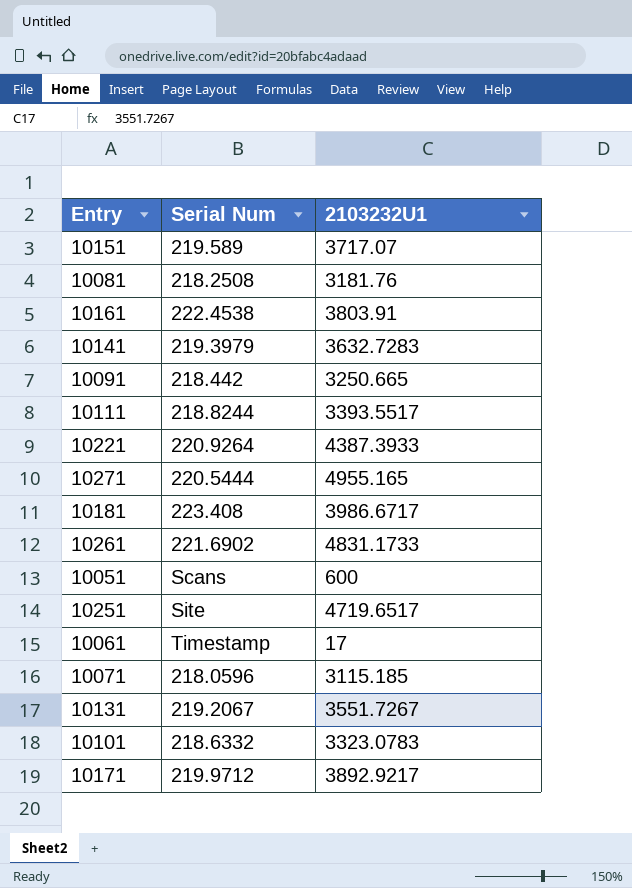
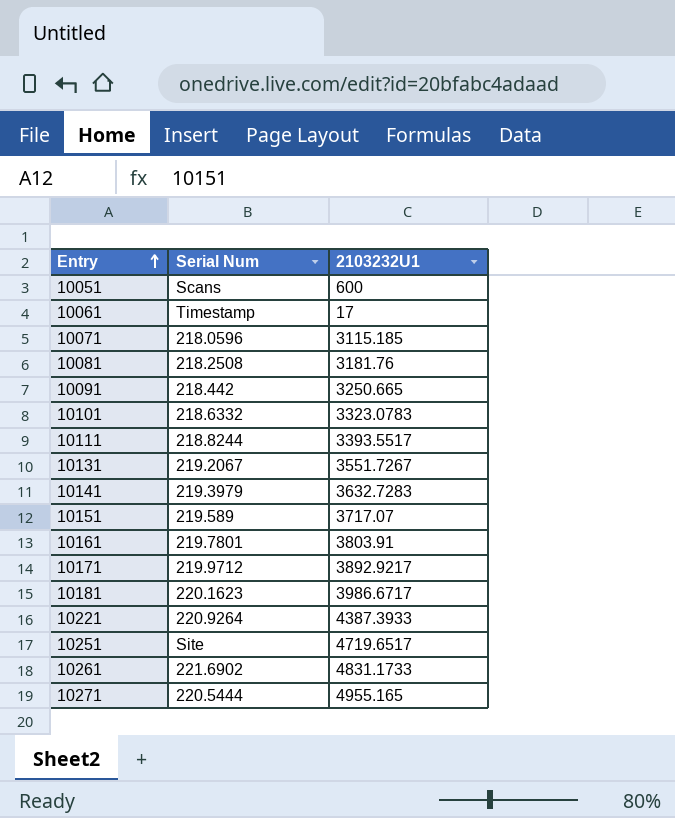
row order: none -> Entry ascending
10161 | Serial Num: 222.4538 -> 219.7801
10181 | Serial Num: 223.408 -> 220.1623

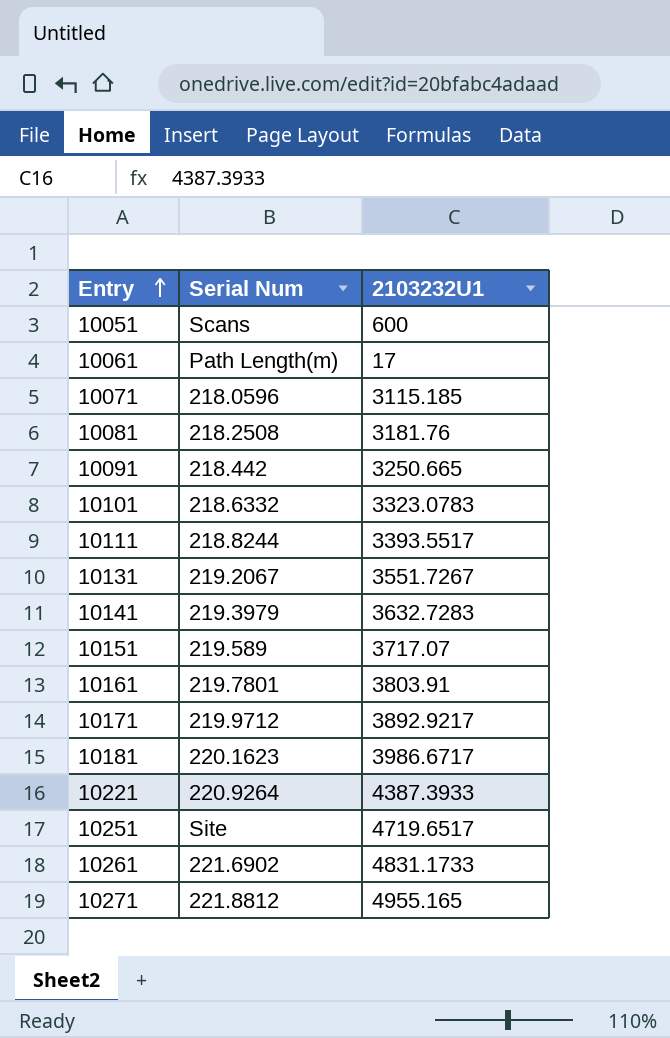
10061 | Serial Num: Timestamp -> Path Length(m)
10271 | Serial Num: 220.5444 -> 221.8812

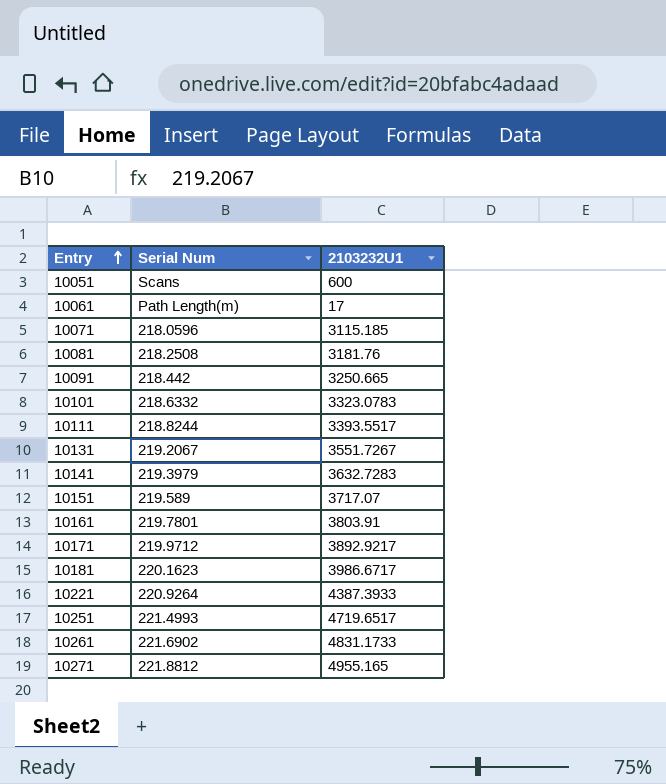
10251 | Serial Num: Site -> 221.4993

